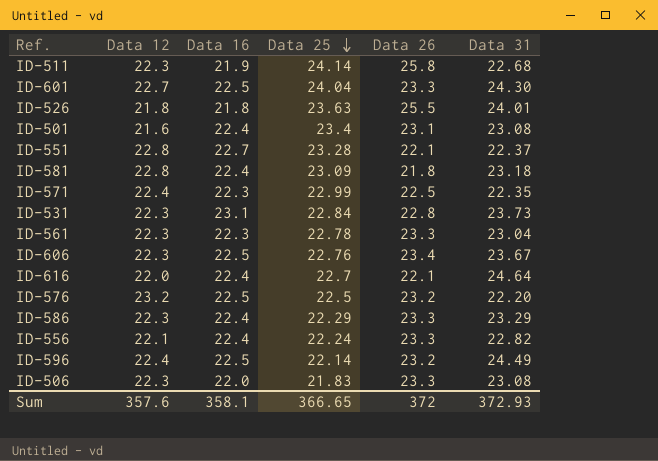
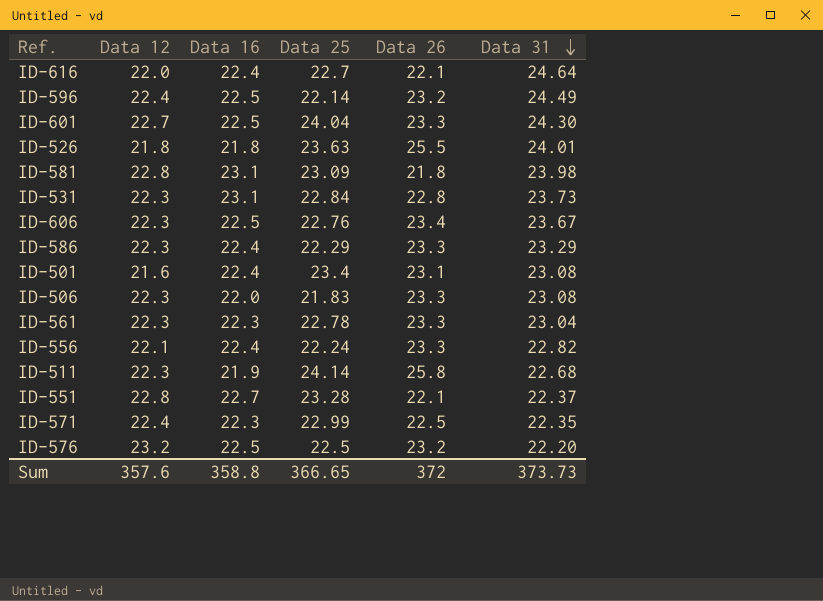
row order: Data 25 descending -> Data 31 descending
ID-581 | Data 16: 22.4 -> 23.1
ID-581 | Data 31: 23.18 -> 23.98
Sum | Data 16: 358.1 -> 358.8
Sum | Data 31: 372.93 -> 373.73

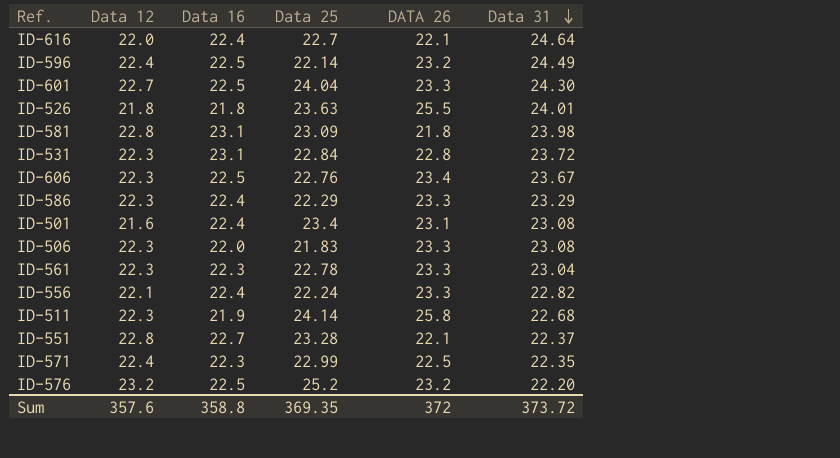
column name: Data 26 -> DATA 26
ID-531 | Data 31: 23.73 -> 23.72
ID-576 | Data 25: 22.5 -> 25.2
Sum | Data 25: 366.65 -> 369.35
Sum | Data 31: 373.73 -> 373.72

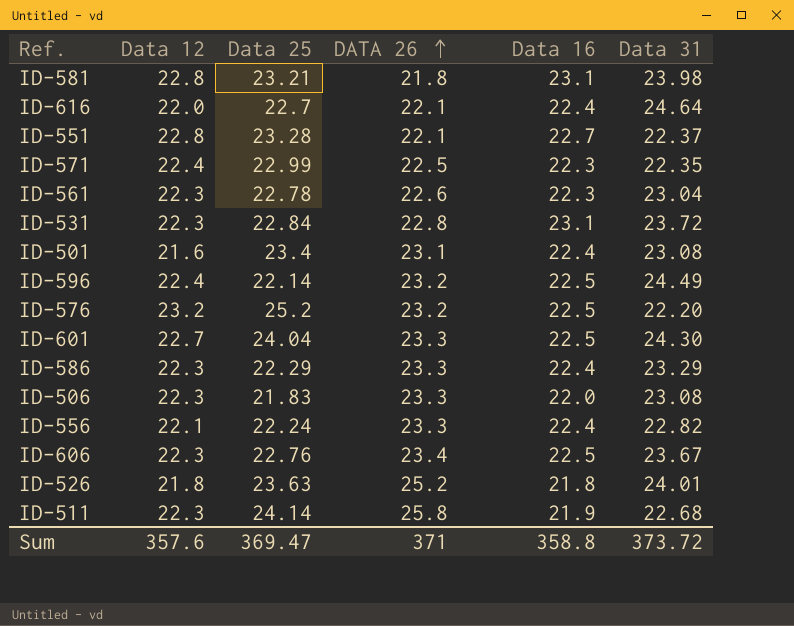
row order: Data 31 descending -> DATA 26 ascending
column Data 16 | position: 3 -> 5
ID-581 | Data 25: 23.09 -> 23.21
ID-561 | DATA 26: 23.3 -> 22.6
ID-526 | DATA 26: 25.5 -> 25.2
Sum | Data 25: 369.35 -> 369.47
Sum | DATA 26: 372 -> 371

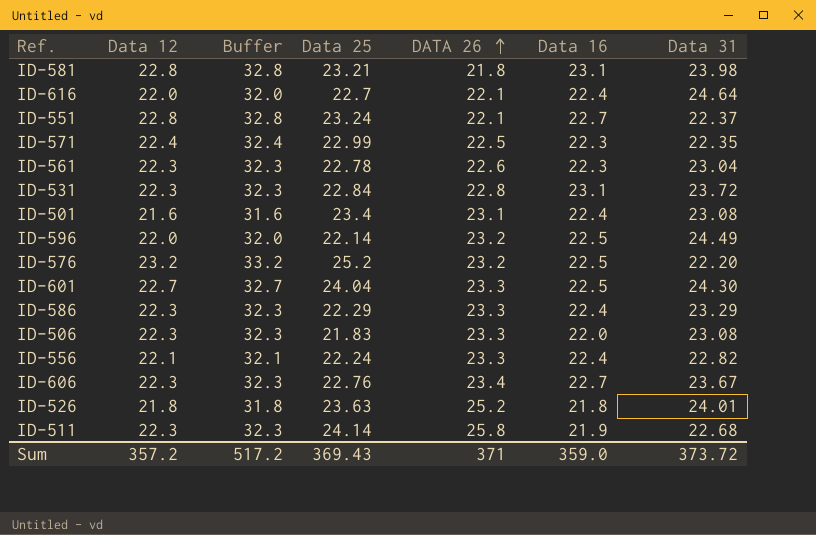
column Buffer | formula: none -> [Data 12] + 10
ID-551 | Data 25: 23.28 -> 23.24
ID-596 | Data 12: 22.4 -> 22.0
ID-606 | Data 16: 22.5 -> 22.7
Sum | Data 12: 357.6 -> 357.2
Sum | Data 25: 369.47 -> 369.43
Sum | Data 16: 358.8 -> 359.0

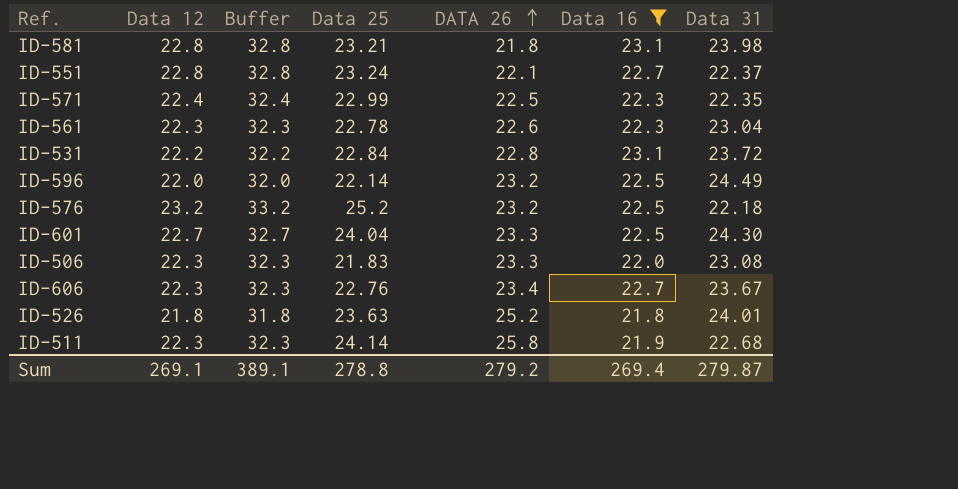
filter: none -> Data 16 != 22.4
ID-531 | Data 12: 22.3 -> 22.2
ID-531 | Buffer: 32.3 -> 32.2
ID-576 | Data 31: 22.20 -> 22.18
Sum | Data 12: 357.2 -> 269.1
Sum | Buffer: 517.2 -> 389.1
Sum | Data 25: 369.43 -> 278.8
Sum | DATA 26: 371 -> 279.2
Sum | Data 16: 359.0 -> 269.4
Sum | Data 31: 373.72 -> 279.87

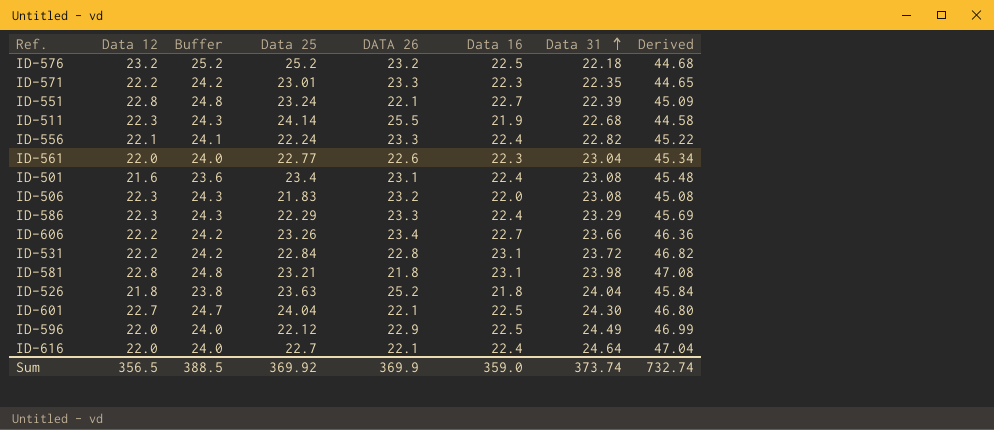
filter: Data 16 != 22.4 -> none
row order: DATA 26 ascending -> Data 31 ascending
column Buffer | formula: [Data 12] + 10 -> [Data 12] + 2
column Derived | formula: none -> [Data 16] + [Data 31]
ID-571 | Data 12: 22.4 -> 22.2
ID-571 | Data 25: 22.99 -> 23.01
ID-571 | DATA 26: 22.5 -> 23.3
ID-551 | Data 31: 22.37 -> 22.39
ID-511 | DATA 26: 25.8 -> 25.5
ID-561 | Data 12: 22.3 -> 22.0
ID-561 | Data 25: 22.78 -> 22.77
ID-506 | DATA 26: 23.3 -> 23.2
ID-606 | Data 12: 22.3 -> 22.2
ID-606 | Data 25: 22.76 -> 23.26
ID-606 | Data 31: 23.67 -> 23.66
ID-526 | Data 31: 24.01 -> 24.04
ID-601 | DATA 26: 23.3 -> 22.1
ID-596 | Data 25: 22.14 -> 22.12
ID-596 | DATA 26: 23.2 -> 22.9
Sum | Data 12: 269.1 -> 356.5
Sum | Buffer: 389.1 -> 388.5
Sum | Data 25: 278.8 -> 369.92
Sum | DATA 26: 279.2 -> 369.9
Sum | Data 16: 269.4 -> 359.0
Sum | Data 31: 279.87 -> 373.74

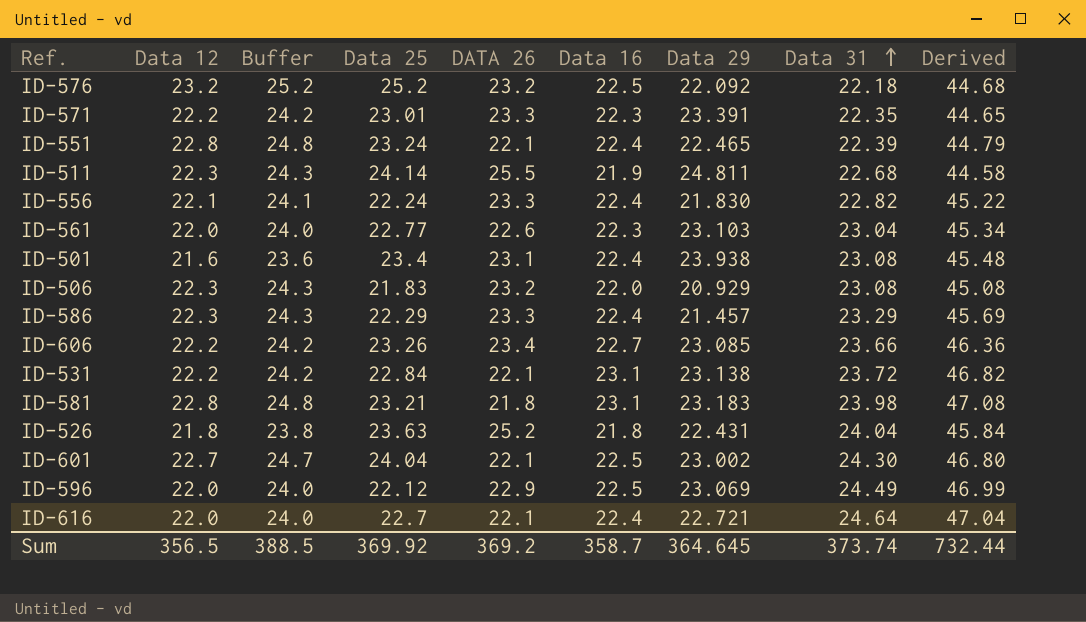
column Data 29 | position: none -> 7
ID-551 | Data 16: 22.7 -> 22.4
ID-551 | Derived: 45.09 -> 44.79
ID-531 | DATA 26: 22.8 -> 22.1
Sum | DATA 26: 369.9 -> 369.2
Sum | Data 16: 359.0 -> 358.7
Sum | Derived: 732.74 -> 732.44

